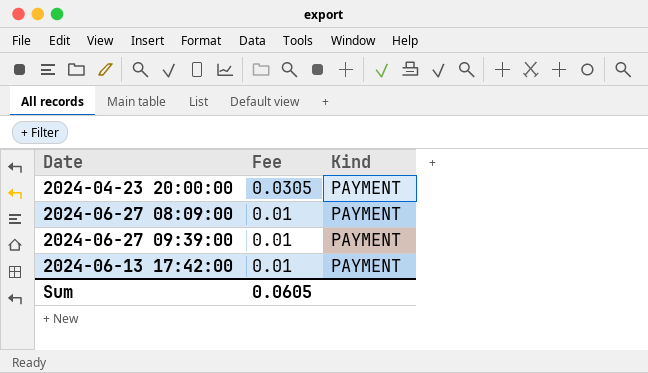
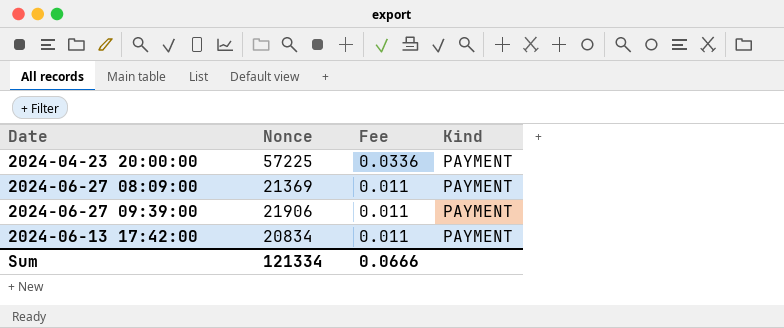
column Nonce | position: none -> 2
2024-04-23 20:00:00 | Fee: 0.0305 -> 0.0336
2024-06-27 08:09:00 | Fee: 0.01 -> 0.011
2024-06-27 09:39:00 | Fee: 0.01 -> 0.011
2024-06-13 17:42:00 | Fee: 0.01 -> 0.011
Sum | Fee: 0.0605 -> 0.0666

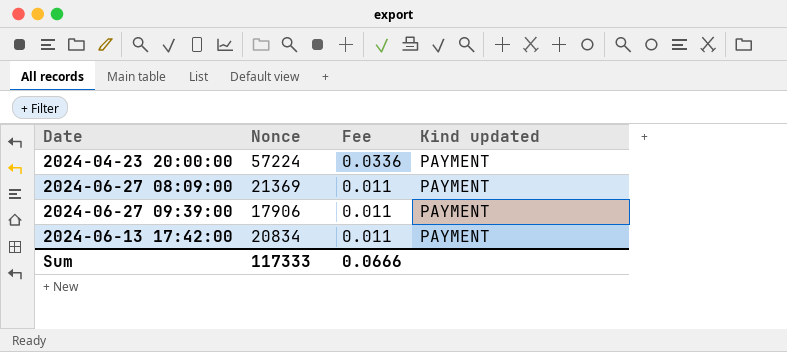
column name: Kind -> Kind updated
2024-04-23 20:00:00 | Nonce: 57225 -> 57224
2024-06-27 09:39:00 | Nonce: 21906 -> 17906
Sum | Nonce: 121334 -> 117333

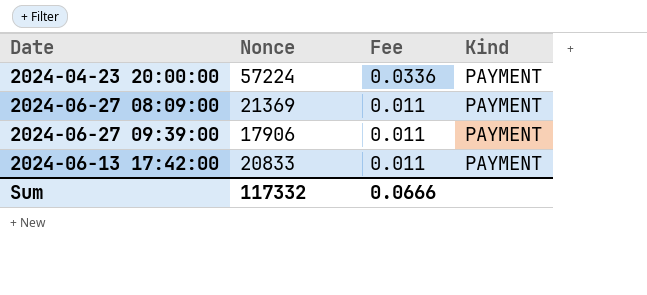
column name: Kind updated -> Kind
2024-06-13 17:42:00 | Nonce: 20834 -> 20833
Sum | Nonce: 117333 -> 117332

